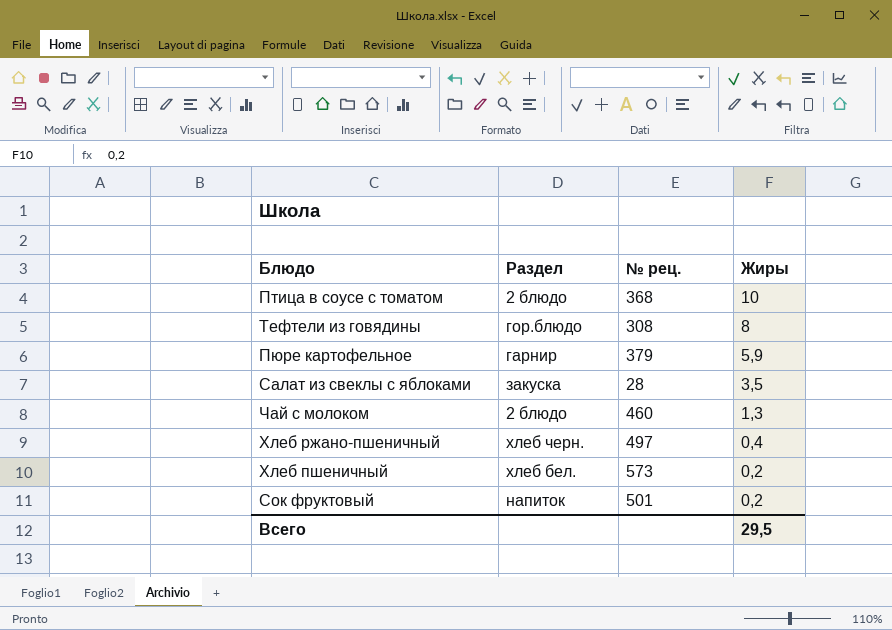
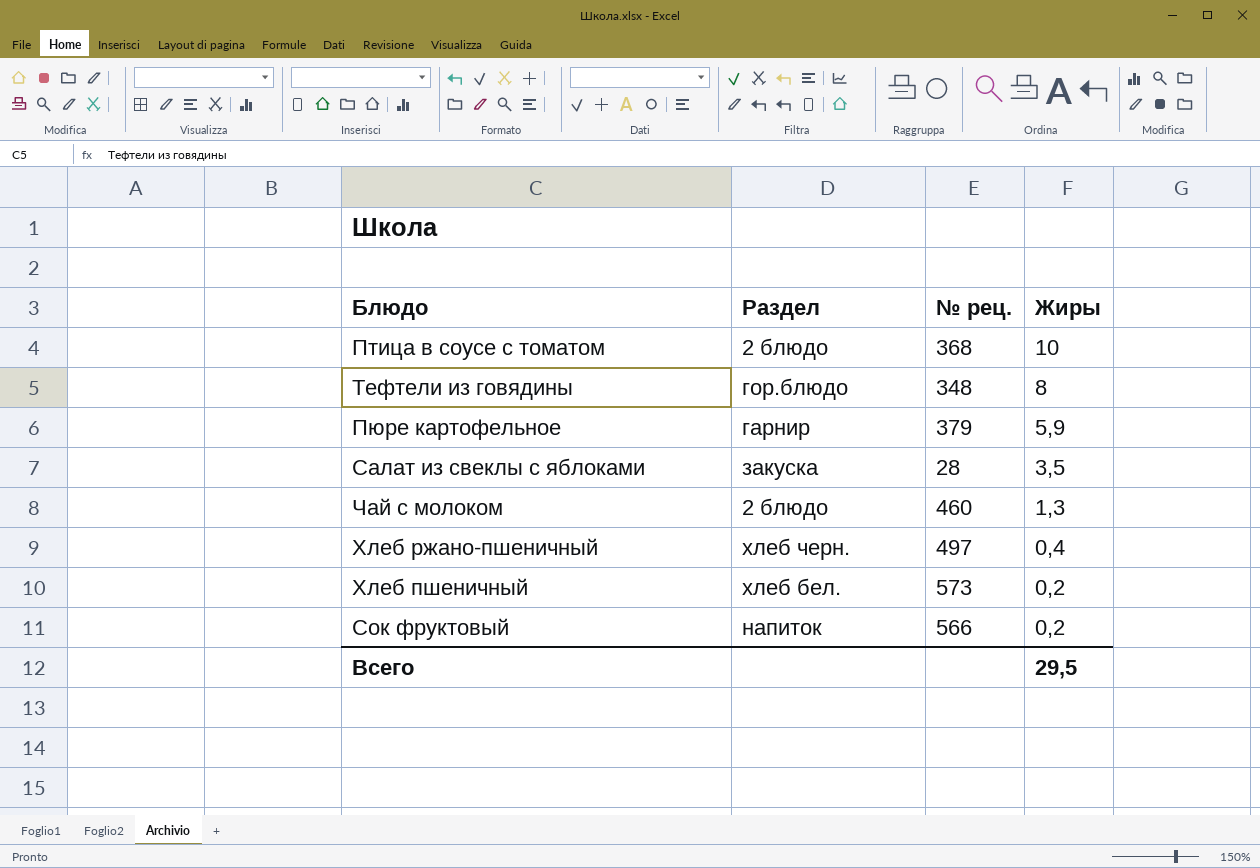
Тефтели из говядины | № рец.: 308 -> 348
Сок фруктовый | № рец.: 501 -> 566

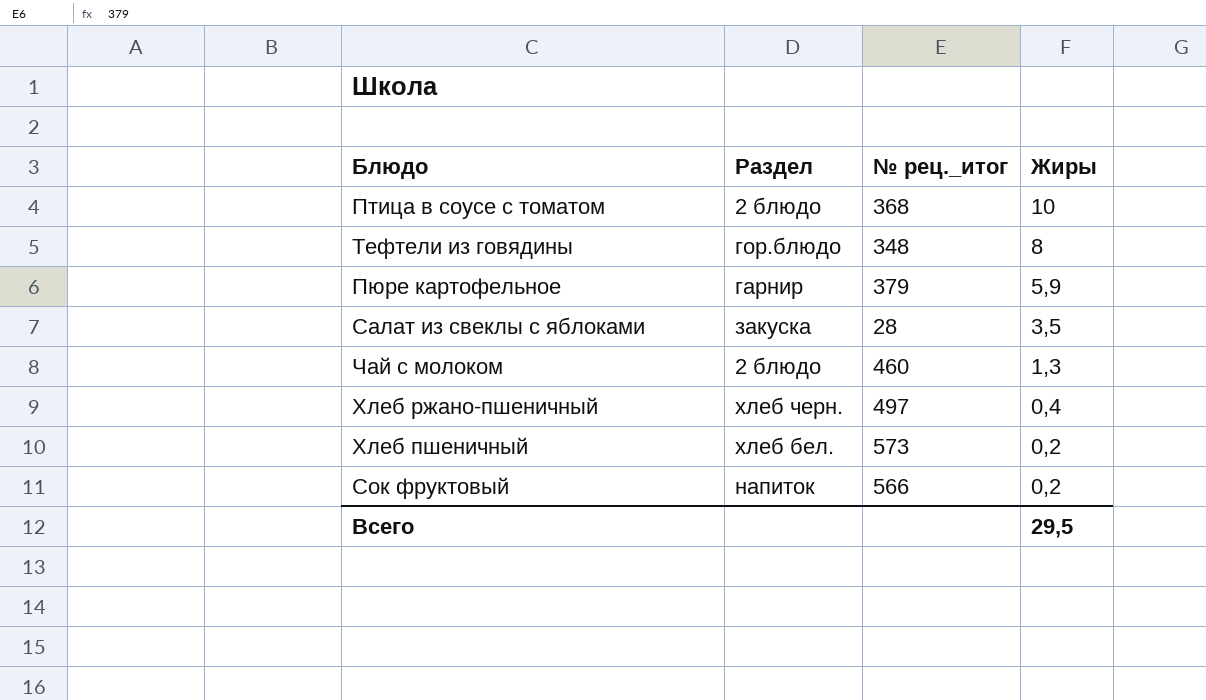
column name: № рец. -> № рец._итог

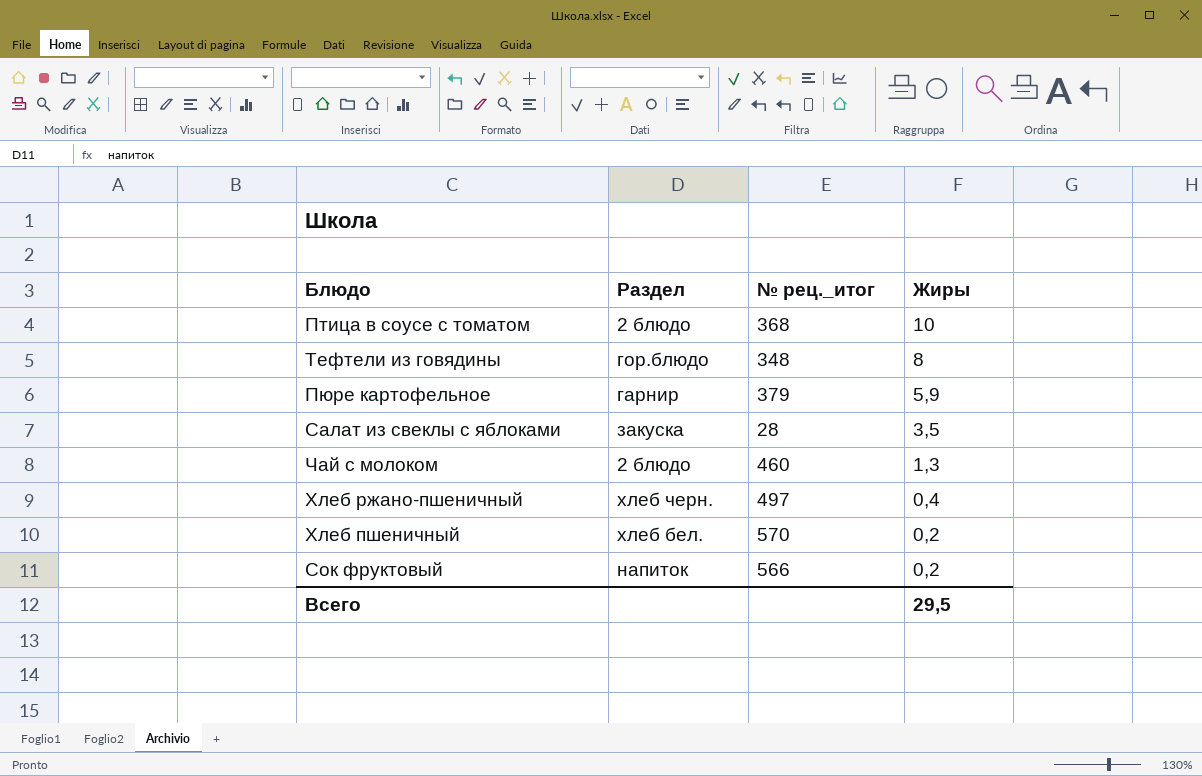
Хлеб пшеничный | № рец._итог: 573 -> 570

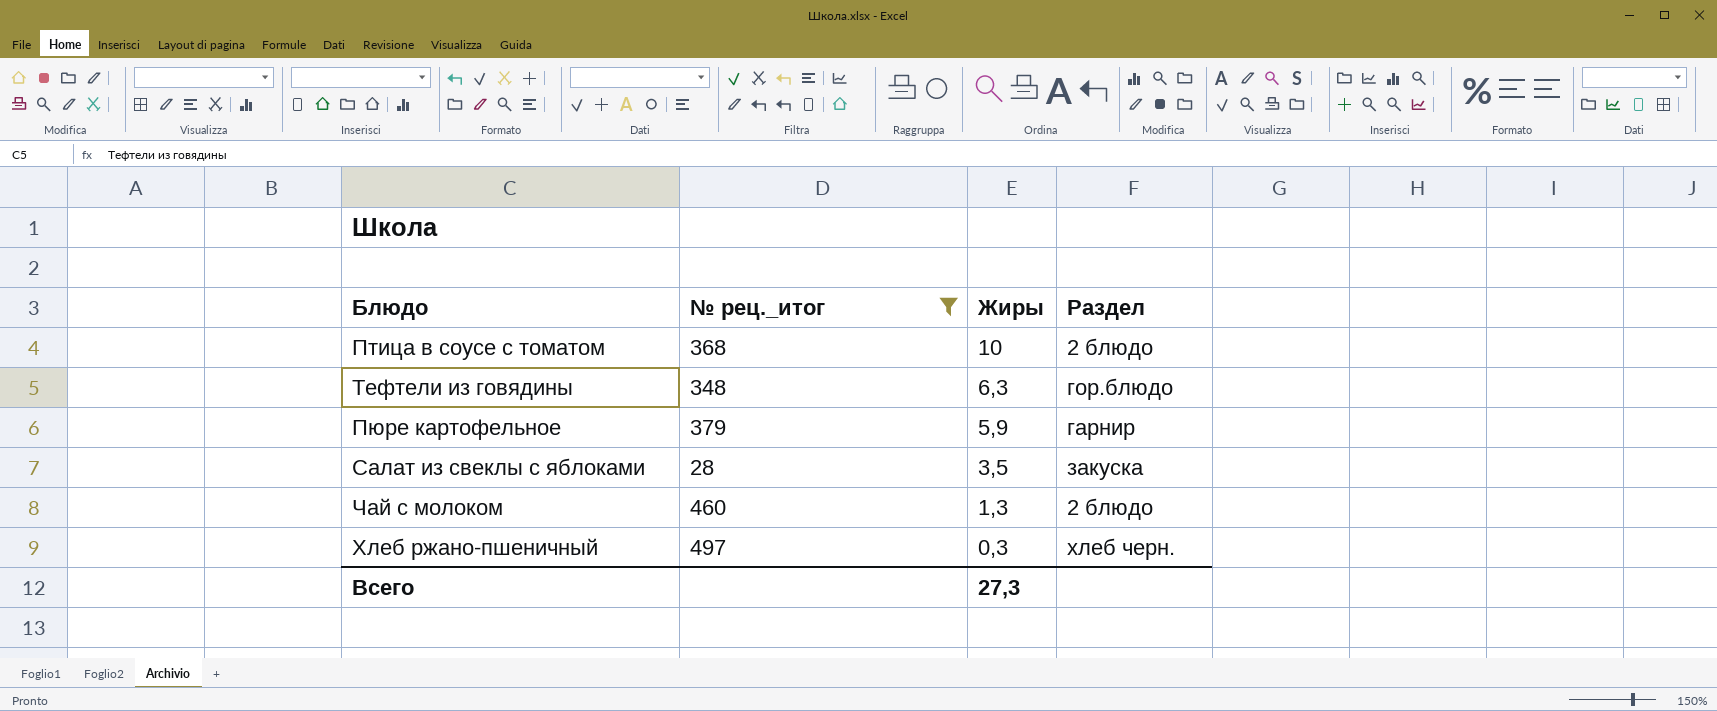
filter: none -> № рец._итог <= 497
column Раздел | position: 2 -> 4
Тефтели из говядины | Жиры: 8 -> 6,3
Хлеб ржано-пшеничный | Жиры: 0,4 -> 0,3
Всего | Жиры: 29,5 -> 27,3

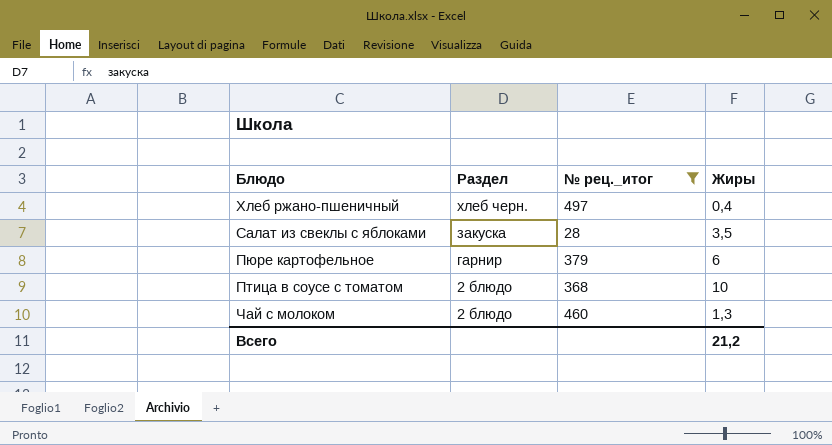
row order: Жиры descending -> Раздел descending
column Раздел | position: 4 -> 2
row Тефтели из говядины: 348 | 6,3 | гор.блюдо -> none
Хлеб ржано-пшеничный | Жиры: 0,3 -> 0,4
Пюре картофельное | Жиры: 5,9 -> 6
Всего | Жиры: 27,3 -> 21,2

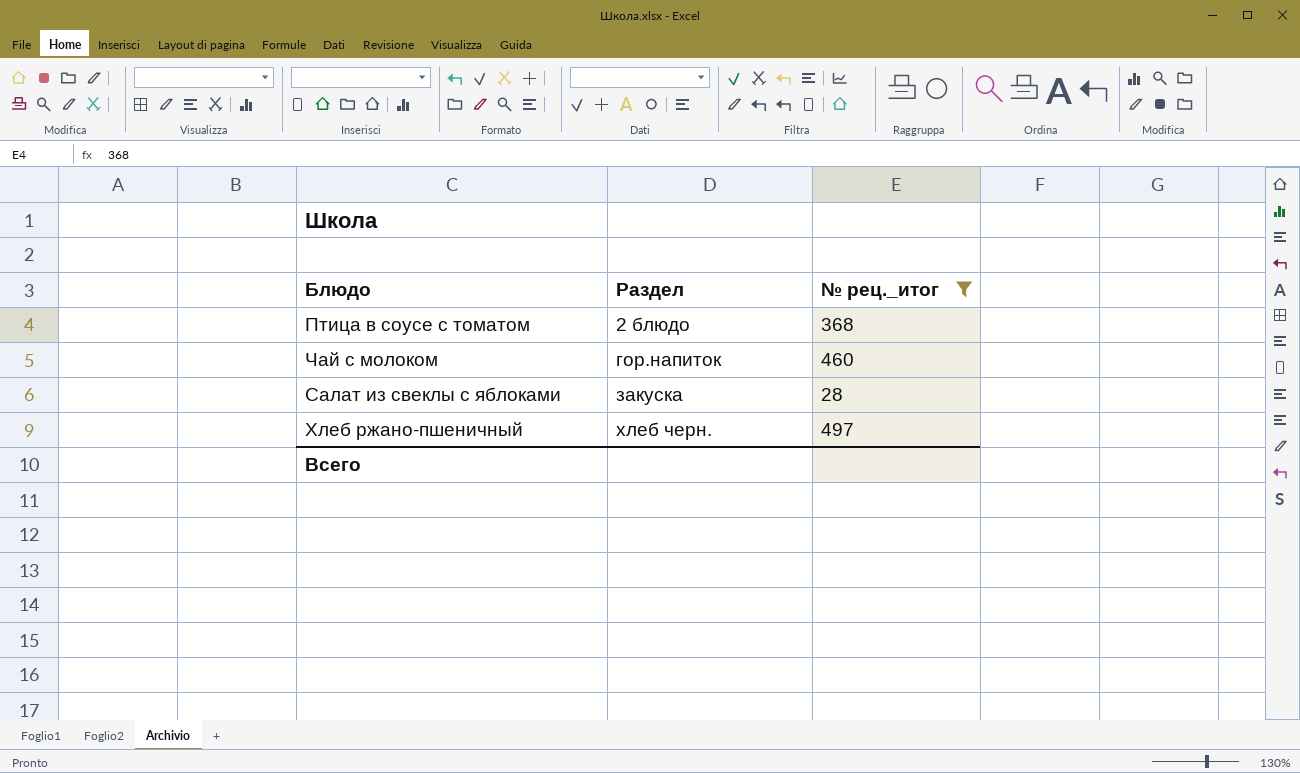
row order: Раздел descending -> Раздел ascending
column Жиры | position: 4 -> none
row Пюре картофельное: гарнир | 379 | 6 -> none
Чай с молоком | Раздел: 2 блюдо -> гор.напиток

